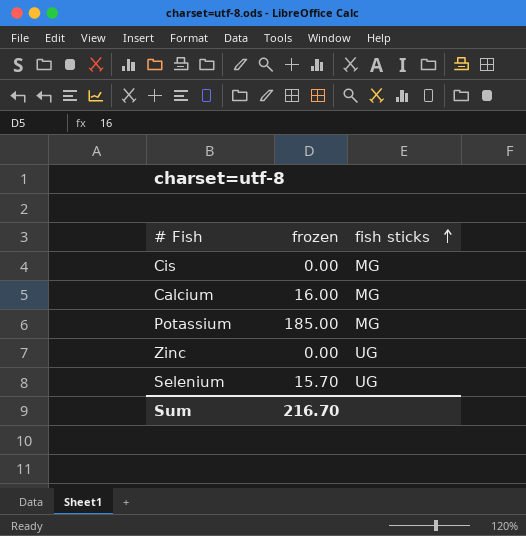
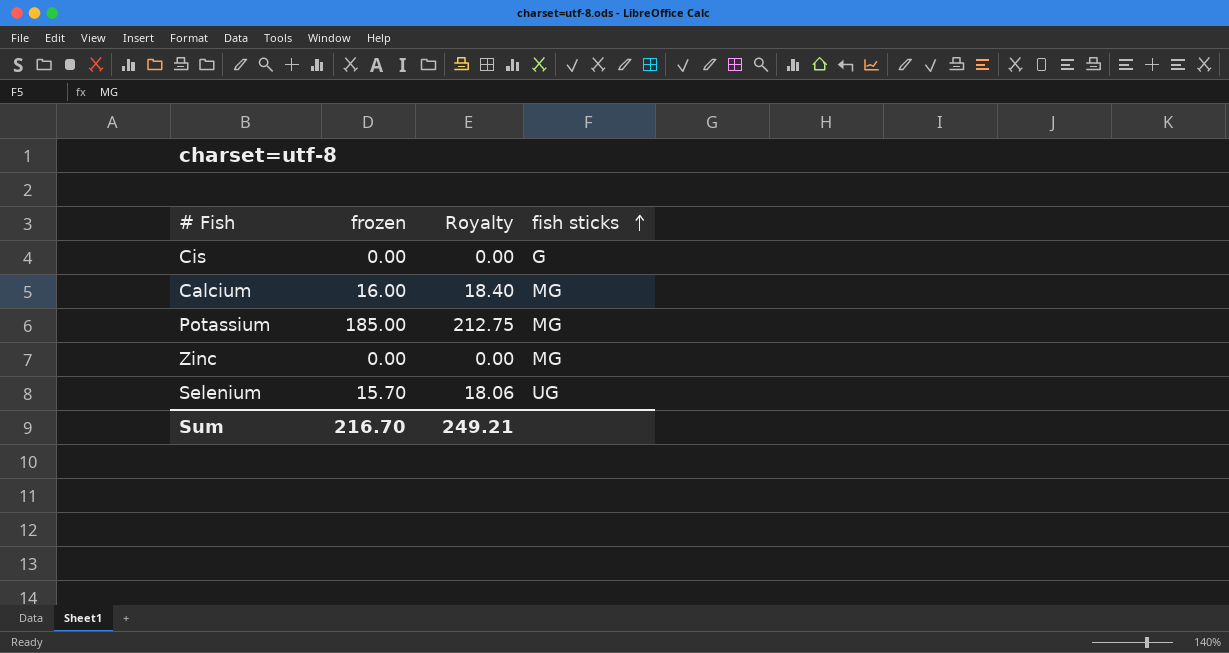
column Royalty | formula: none -> [frozen] * 1.15
Cis | fish sticks: MG -> G
Zinc | fish sticks: UG -> MG

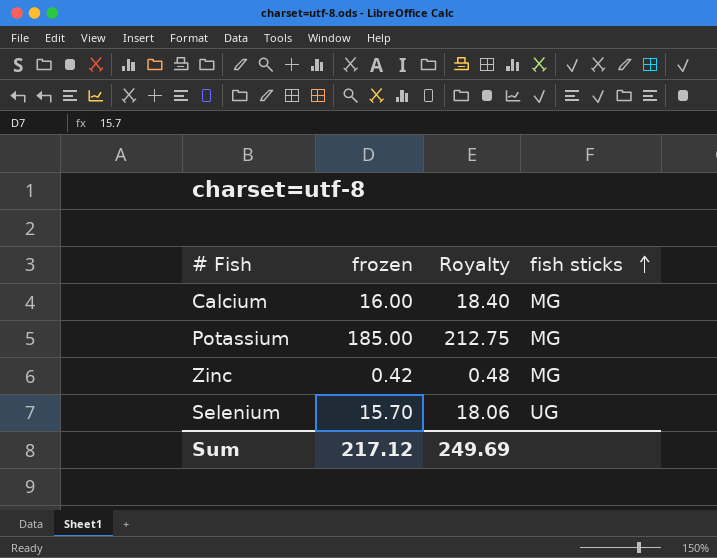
row Cis: 0.00 | 0.00 | G -> none
Zinc | frozen: 0.00 -> 0.42
Zinc | Royalty: 0.00 -> 0.48
Sum | frozen: 216.70 -> 217.12
Sum | Royalty: 249.21 -> 249.69

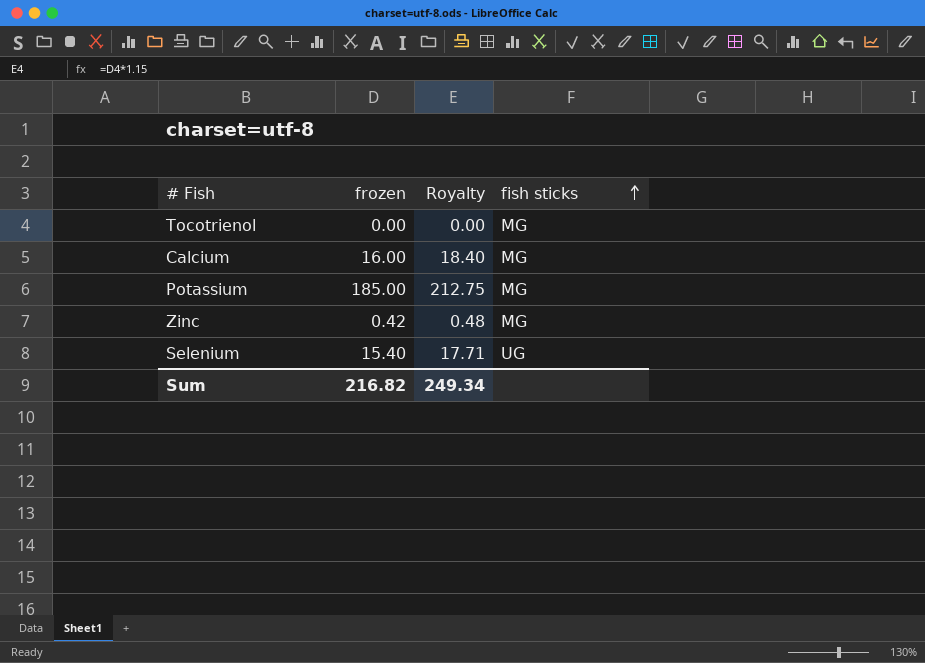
row Tocotrienol: none -> 0.00 | 0.00 | MG
Selenium | frozen: 15.70 -> 15.40
Selenium | Royalty: 18.06 -> 17.71
Sum | frozen: 217.12 -> 216.82
Sum | Royalty: 249.69 -> 249.34

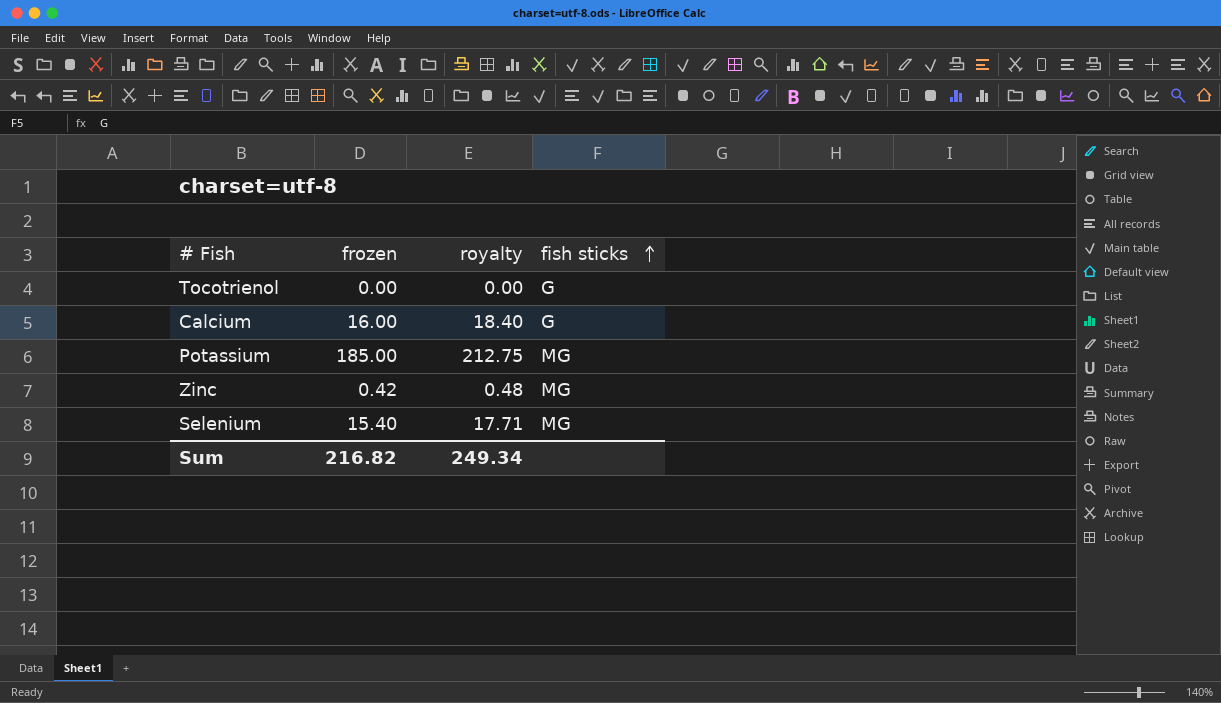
column name: Royalty -> royalty
Tocotrienol | fish sticks: MG -> G
Calcium | fish sticks: MG -> G
Selenium | fish sticks: UG -> MG

